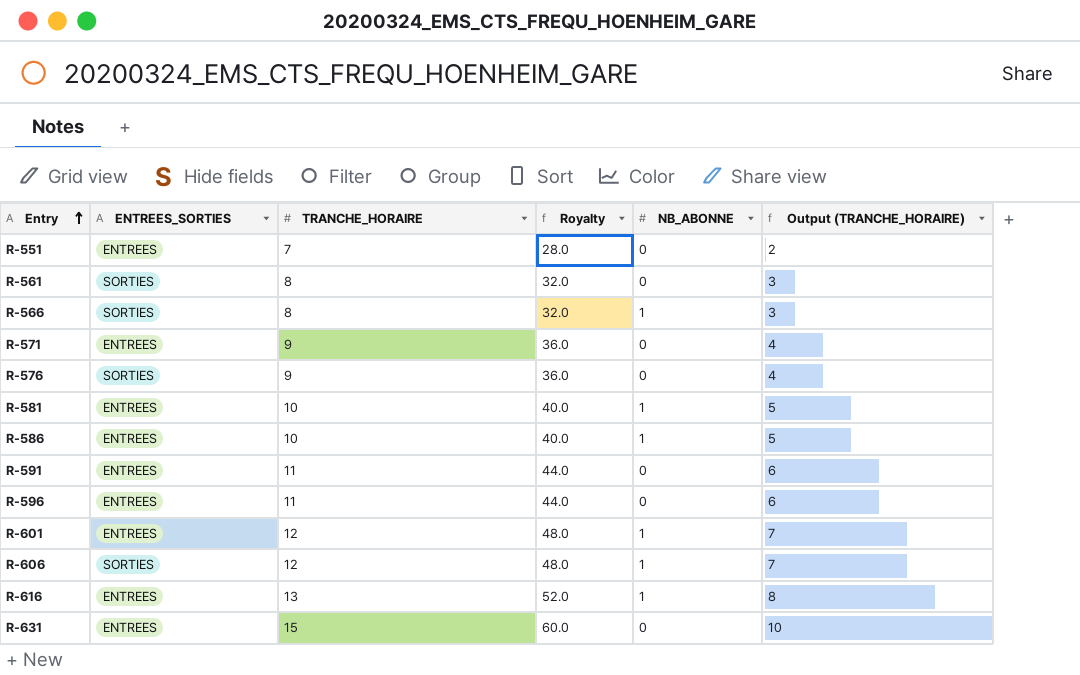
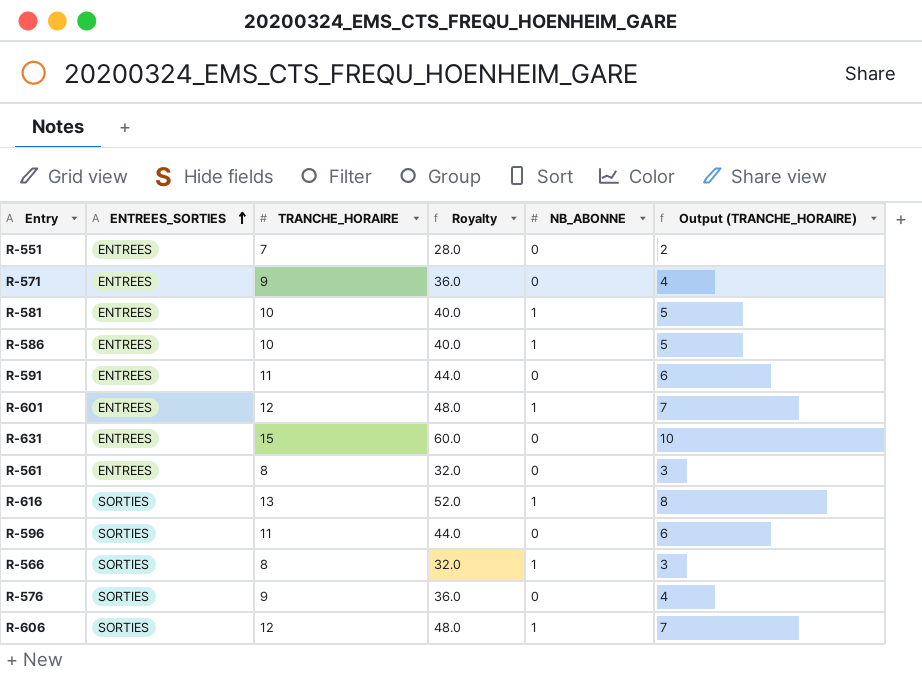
row order: Entry ascending -> ENTREES_SORTIES ascending
R-561 | ENTREES_SORTIES: SORTIES -> ENTREES
R-616 | ENTREES_SORTIES: ENTREES -> SORTIES
R-596 | ENTREES_SORTIES: ENTREES -> SORTIES

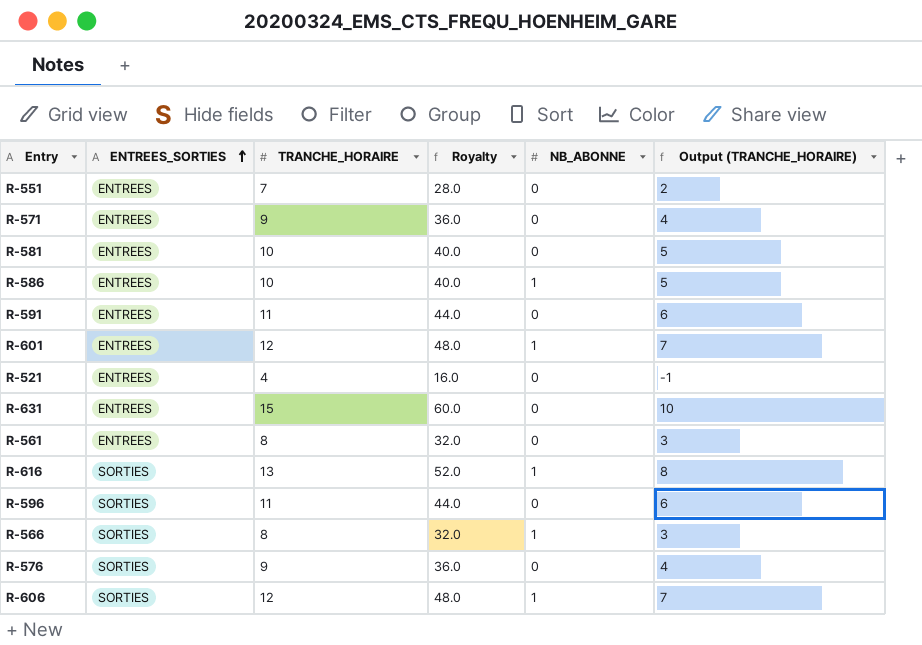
R-581 | NB_ABONNE: 1 -> 0
row R-521: none -> ENTREES | 4 | 16.0 | 0 | -1

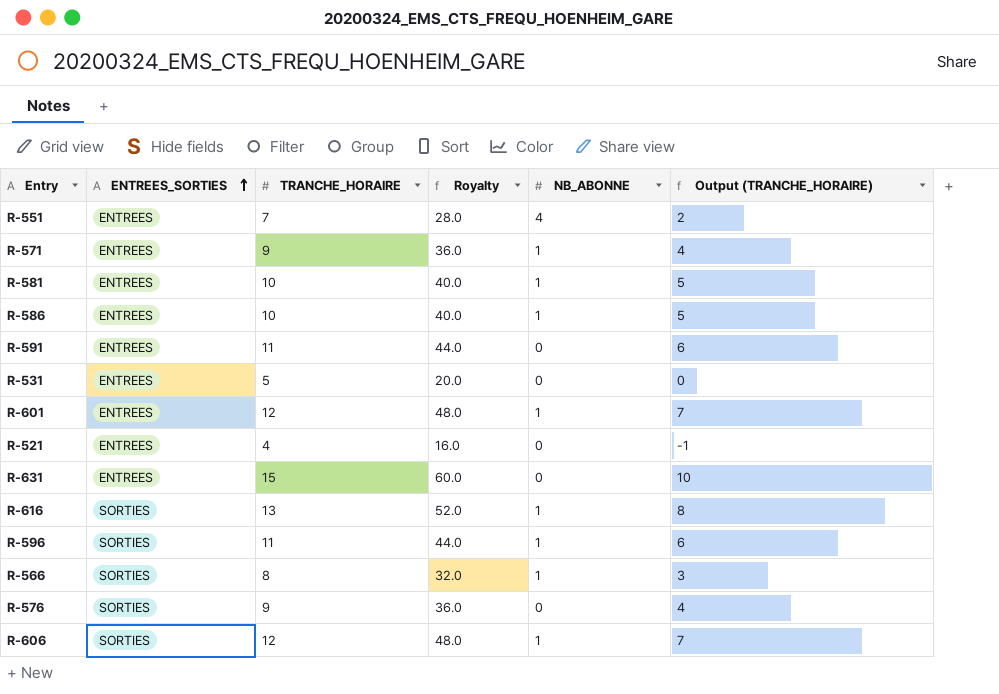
row R-561: ENTREES | 8 | 32.0 | 0 | 3 -> none
R-551 | NB_ABONNE: 0 -> 4
R-571 | NB_ABONNE: 0 -> 1
R-581 | NB_ABONNE: 0 -> 1
row R-531: none -> ENTREES | 5 | 20.0 | 0 | 0
R-596 | NB_ABONNE: 0 -> 1

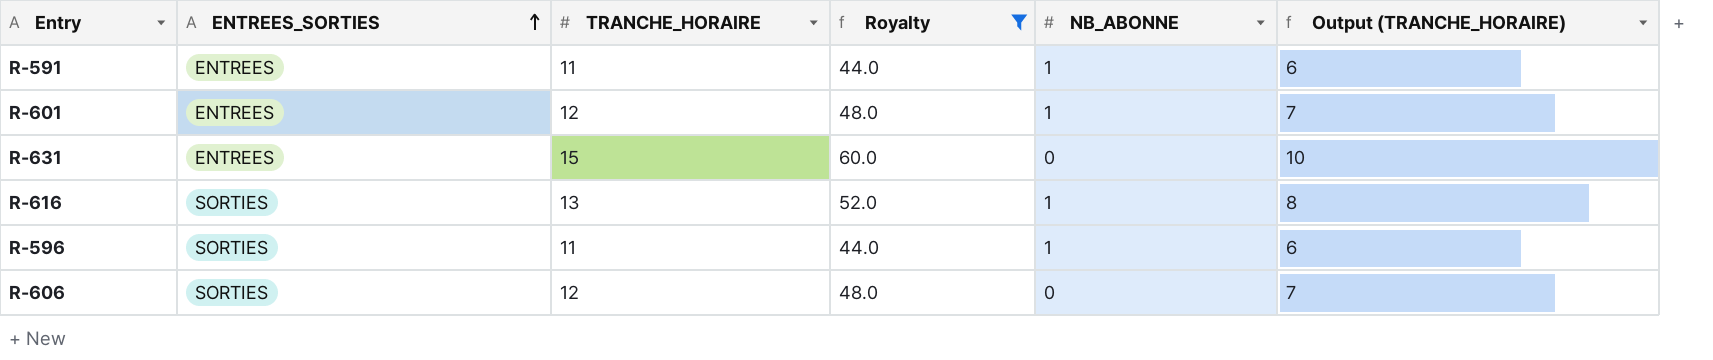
filter: none -> Royalty >= 44.0
R-591 | NB_ABONNE: 0 -> 1
R-606 | NB_ABONNE: 1 -> 0

